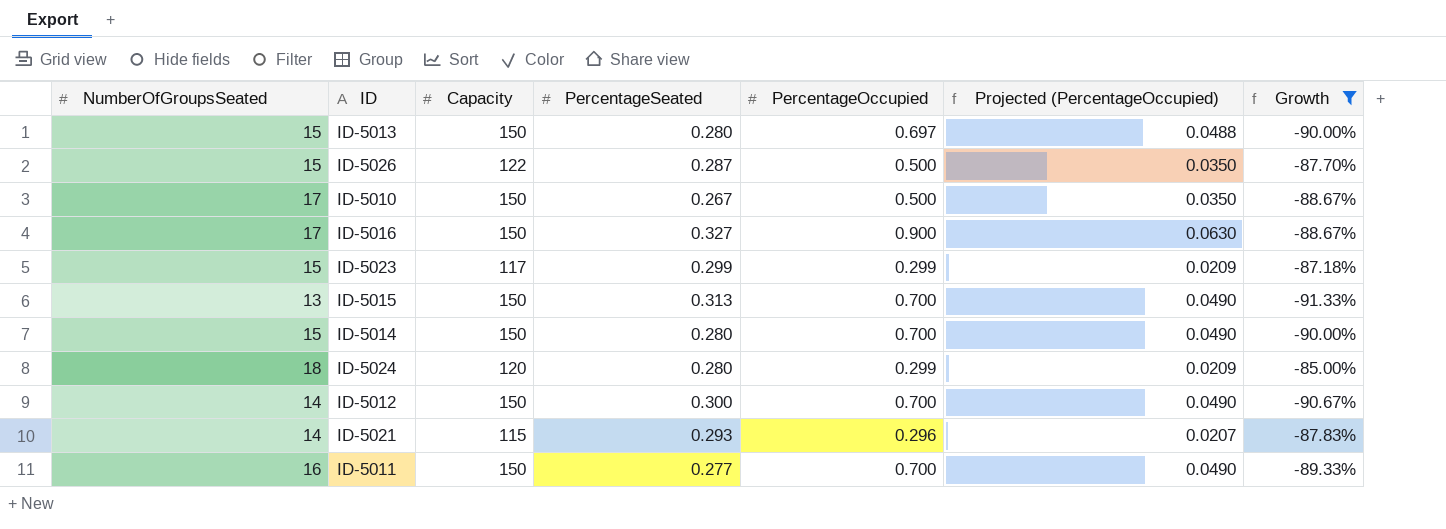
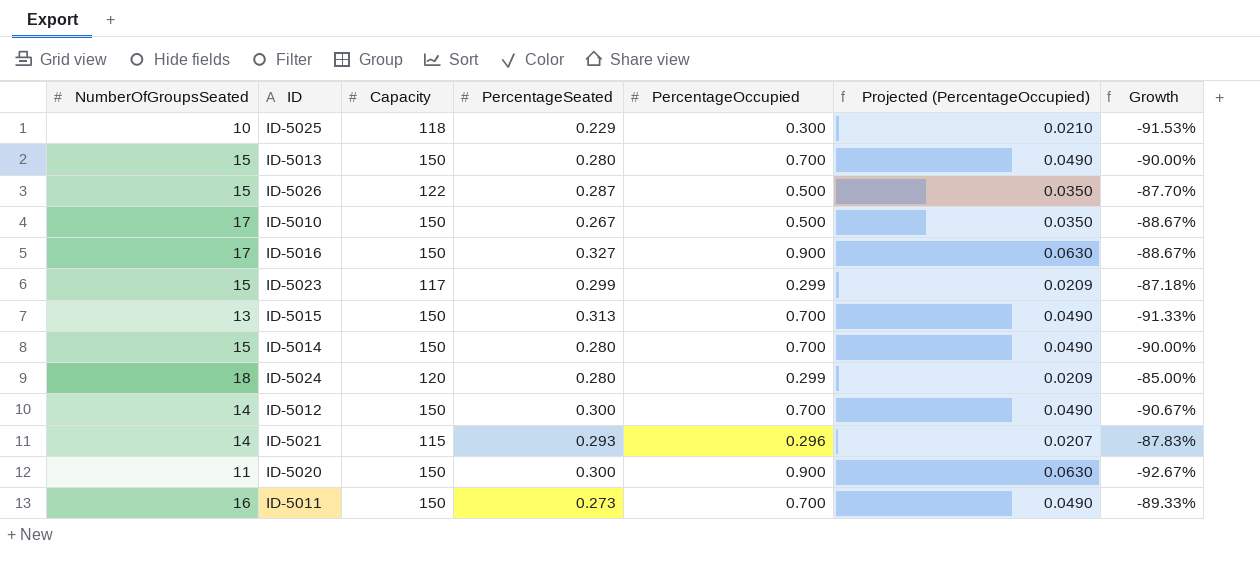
filter: Growth >= -91.33% -> none
ID-5013 | PercentageOccupied: 0.697 -> 0.700
ID-5013 | Projected (PercentageOccupied): 0.0488 -> 0.0490
ID-5011 | PercentageSeated: 0.277 -> 0.273

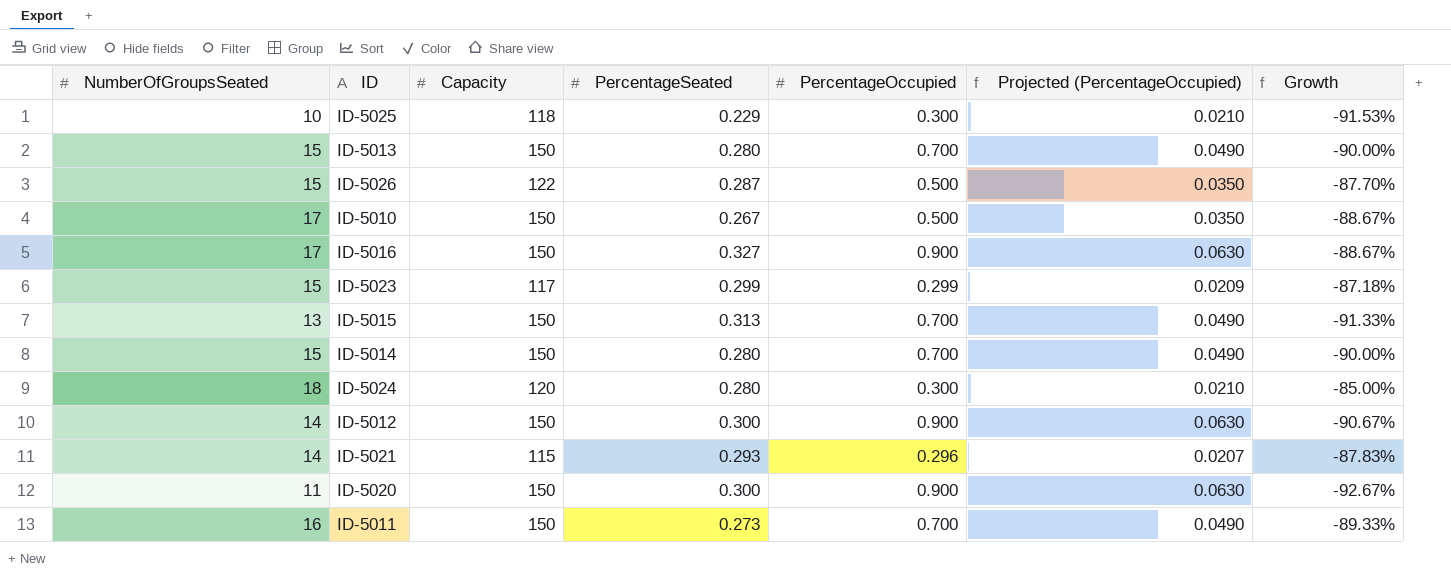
ID-5024 | PercentageOccupied: 0.299 -> 0.300
ID-5024 | Projected (PercentageOccupied): 0.0209 -> 0.0210
ID-5012 | PercentageOccupied: 0.700 -> 0.900
ID-5012 | Projected (PercentageOccupied): 0.0490 -> 0.0630

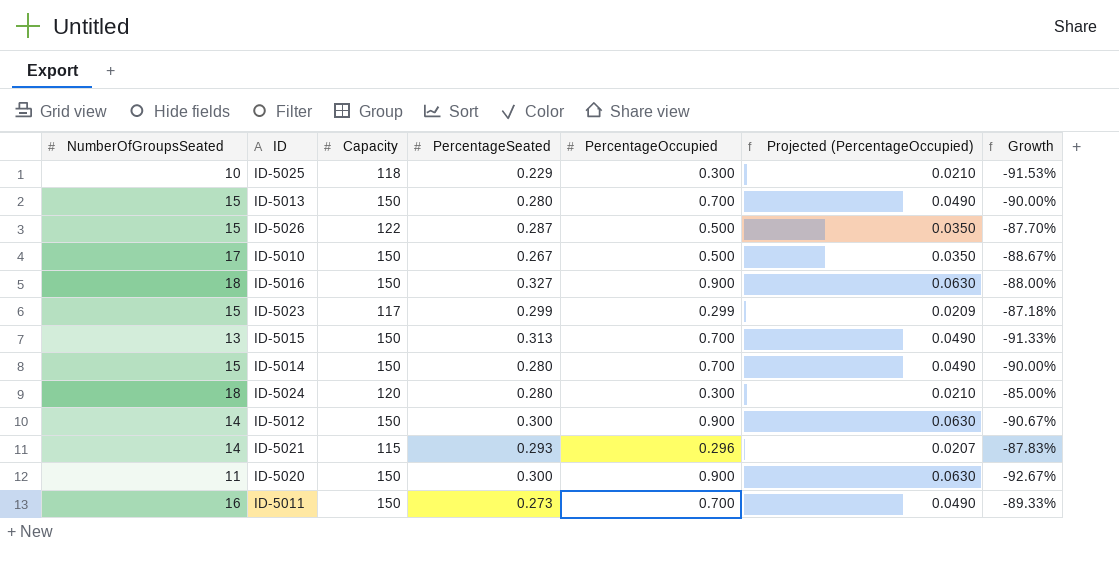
ID-5016 | NumberOfGroupsSeated: 17 -> 18
ID-5016 | Growth: -88.67% -> -88.00%

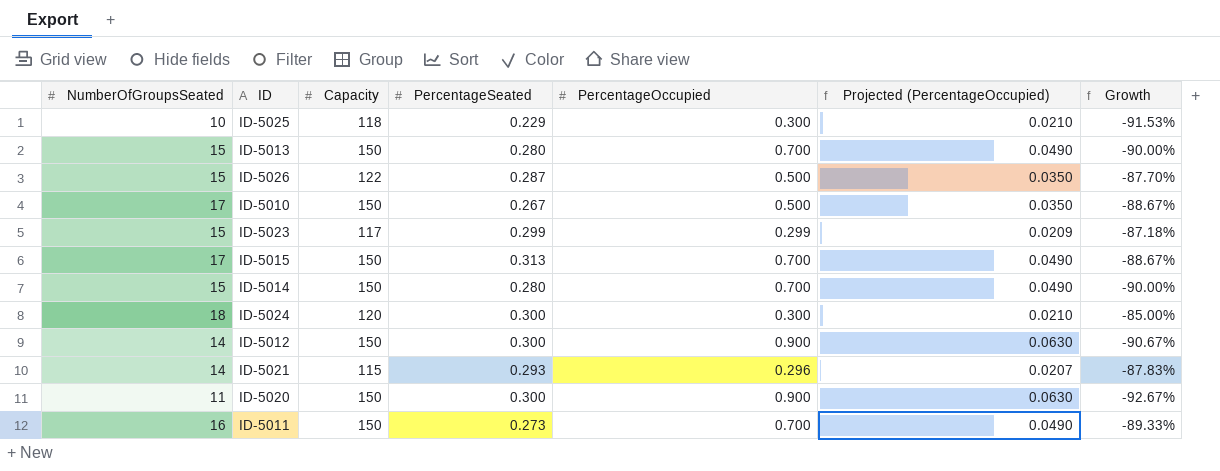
row ID-5016: 18 | 150 | 0.327 | 0.900 | 0.0630 | -88.00% -> none
ID-5015 | NumberOfGroupsSeated: 13 -> 17
ID-5015 | Growth: -91.33% -> -88.67%
ID-5024 | PercentageSeated: 0.280 -> 0.300

